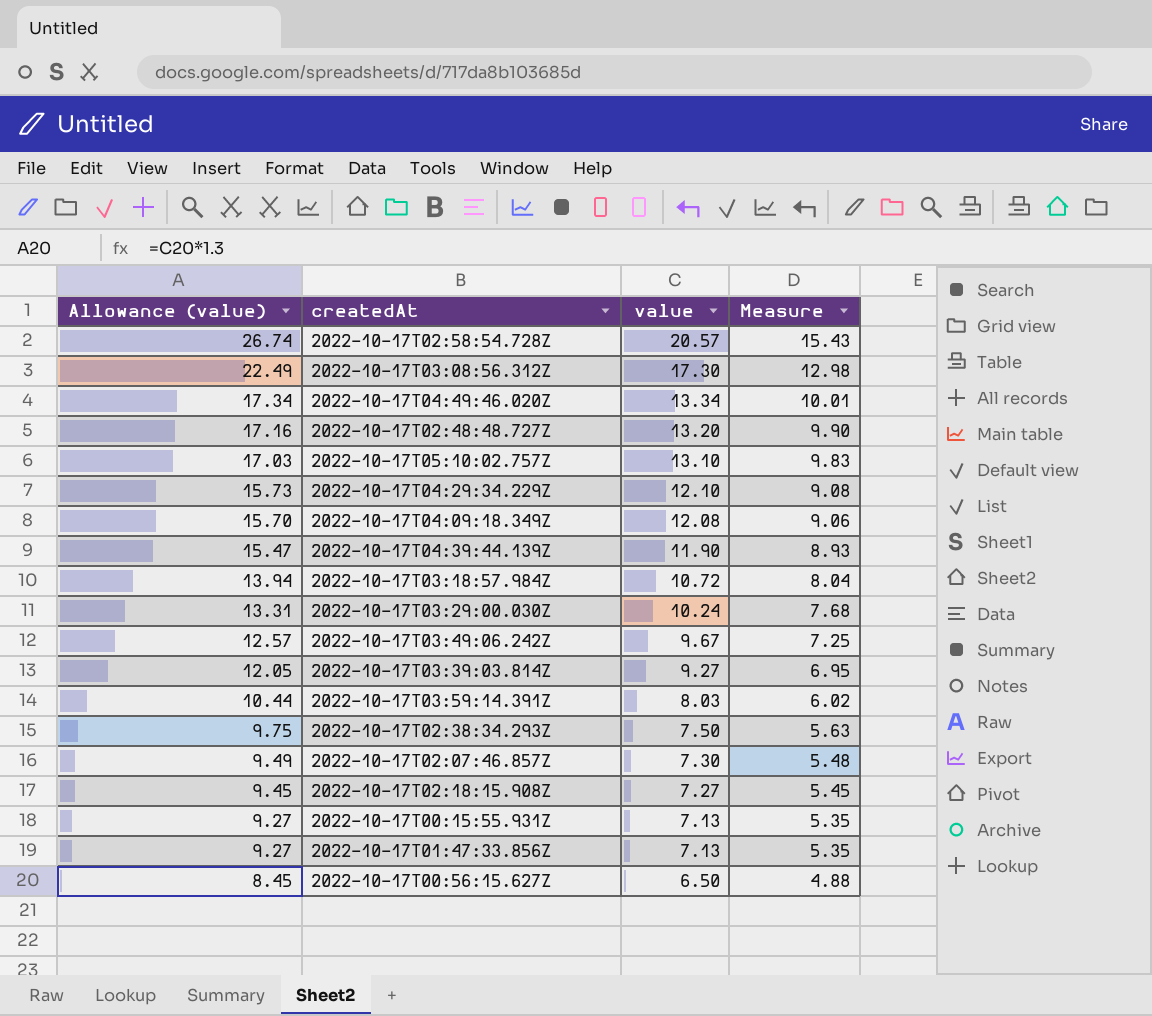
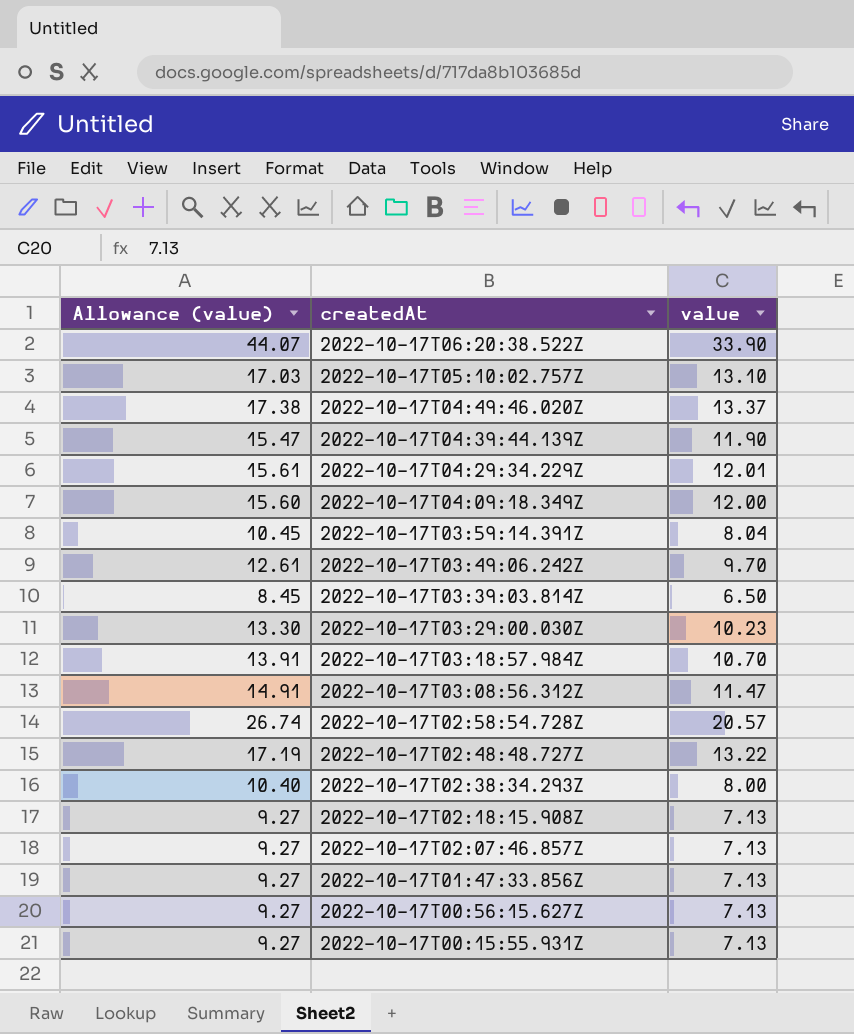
row order: Allowance (value) descending -> createdAt descending
column Measure | formula: [value] * 0.75 -> none
row 2022-10-17T06:20:38.522Z: none -> 44.07 | 33.90
2022-10-17T04:49:46.020Z | Allowance (value): 17.34 -> 17.38
2022-10-17T04:49:46.020Z | value: 13.34 -> 13.37
2022-10-17T04:29:34.229Z | Allowance (value): 15.73 -> 15.61
2022-10-17T04:29:34.229Z | value: 12.10 -> 12.01
2022-10-17T04:09:18.349Z | Allowance (value): 15.70 -> 15.60
2022-10-17T04:09:18.349Z | value: 12.08 -> 12.00
2022-10-17T03:59:14.391Z | Allowance (value): 10.44 -> 10.45
2022-10-17T03:59:14.391Z | value: 8.03 -> 8.04
2022-10-17T03:49:06.242Z | Allowance (value): 12.57 -> 12.61
2022-10-17T03:49:06.242Z | value: 9.67 -> 9.70
2022-10-17T03:39:03.814Z | Allowance (value): 12.05 -> 8.45
2022-10-17T03:39:03.814Z | value: 9.27 -> 6.50
2022-10-17T03:29:00.030Z | Allowance (value): 13.31 -> 13.30
2022-10-17T03:29:00.030Z | value: 10.24 -> 10.23
2022-10-17T03:18:57.984Z | Allowance (value): 13.94 -> 13.91
2022-10-17T03:18:57.984Z | value: 10.72 -> 10.70
2022-10-17T03:08:56.312Z | Allowance (value): 22.49 -> 14.91
2022-10-17T03:08:56.312Z | value: 17.30 -> 11.47
2022-10-17T02:48:48.727Z | Allowance (value): 17.16 -> 17.19
2022-10-17T02:48:48.727Z | value: 13.20 -> 13.22
2022-10-17T02:38:34.293Z | Allowance (value): 9.75 -> 10.40
2022-10-17T02:38:34.293Z | value: 7.50 -> 8.00
2022-10-17T02:18:15.908Z | Allowance (value): 9.45 -> 9.27
2022-10-17T02:18:15.908Z | value: 7.27 -> 7.13
2022-10-17T02:07:46.857Z | Allowance (value): 9.49 -> 9.27
2022-10-17T02:07:46.857Z | value: 7.30 -> 7.13
2022-10-17T00:56:15.627Z | Allowance (value): 8.45 -> 9.27
2022-10-17T00:56:15.627Z | value: 6.50 -> 7.13

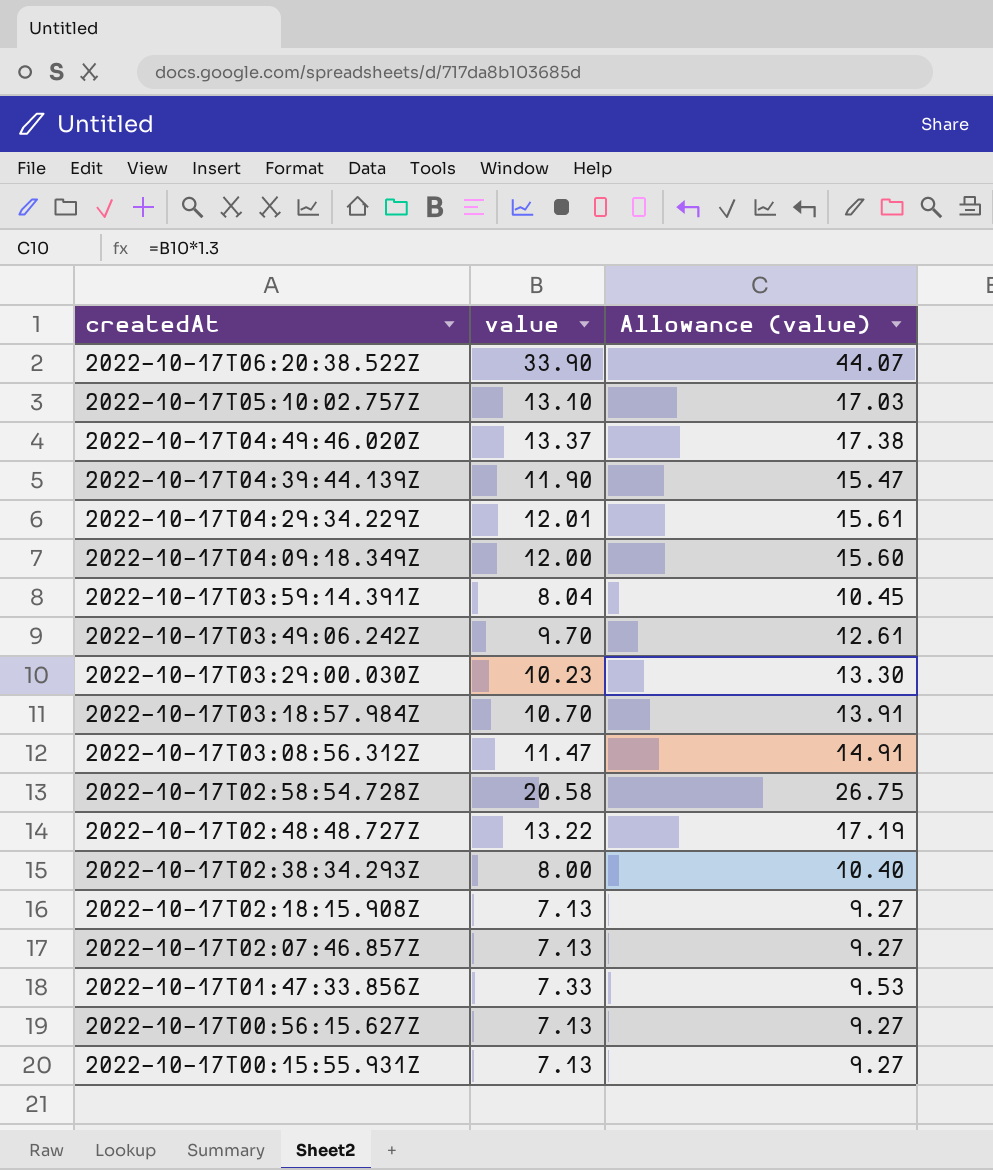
column Allowance (value) | position: 1 -> 3
row 2022-10-17T03:39:03.814Z: 8.45 | 6.50 -> none
2022-10-17T02:58:54.728Z | value: 20.57 -> 20.58
2022-10-17T02:58:54.728Z | Allowance (value): 26.74 -> 26.75
2022-10-17T01:47:33.856Z | value: 7.13 -> 7.33
2022-10-17T01:47:33.856Z | Allowance (value): 9.27 -> 9.53

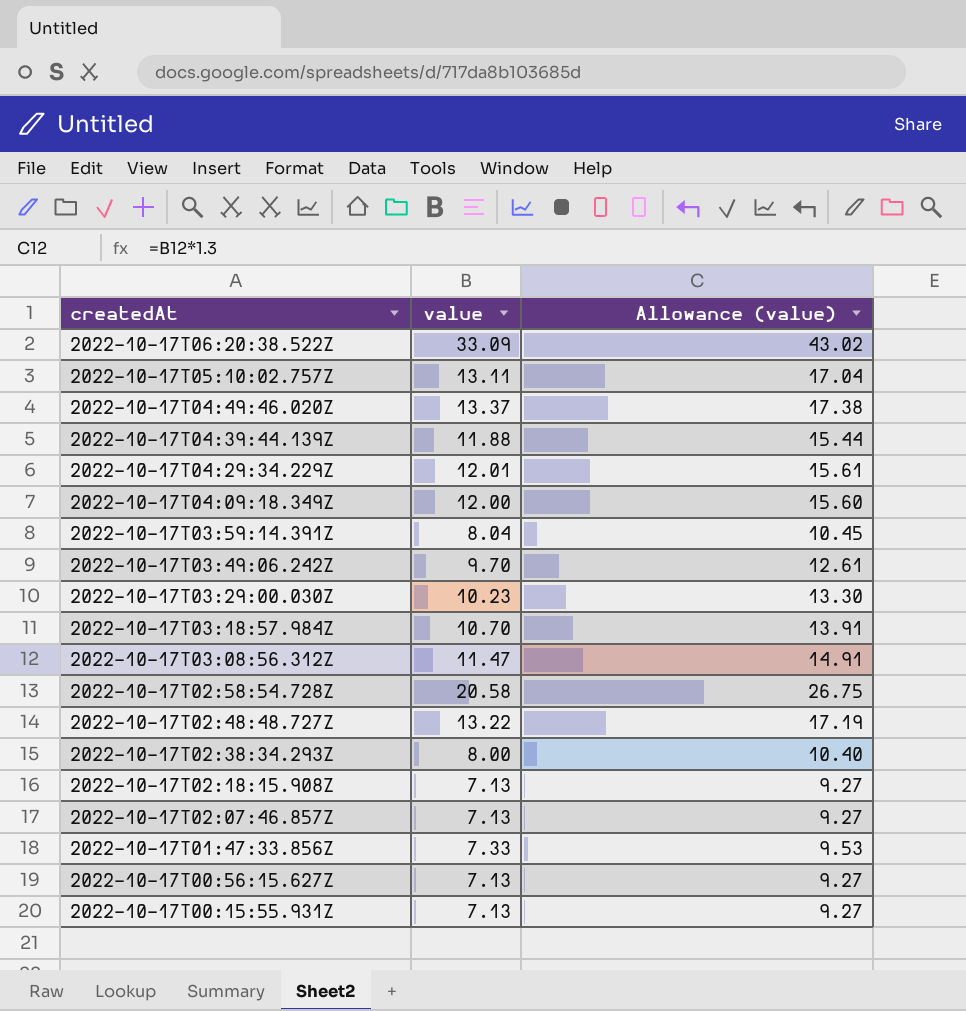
2022-10-17T06:20:38.522Z | value: 33.90 -> 33.09
2022-10-17T06:20:38.522Z | Allowance (value): 44.07 -> 43.02
2022-10-17T05:10:02.757Z | value: 13.10 -> 13.11
2022-10-17T05:10:02.757Z | Allowance (value): 17.03 -> 17.04
2022-10-17T04:39:44.139Z | value: 11.90 -> 11.88
2022-10-17T04:39:44.139Z | Allowance (value): 15.47 -> 15.44

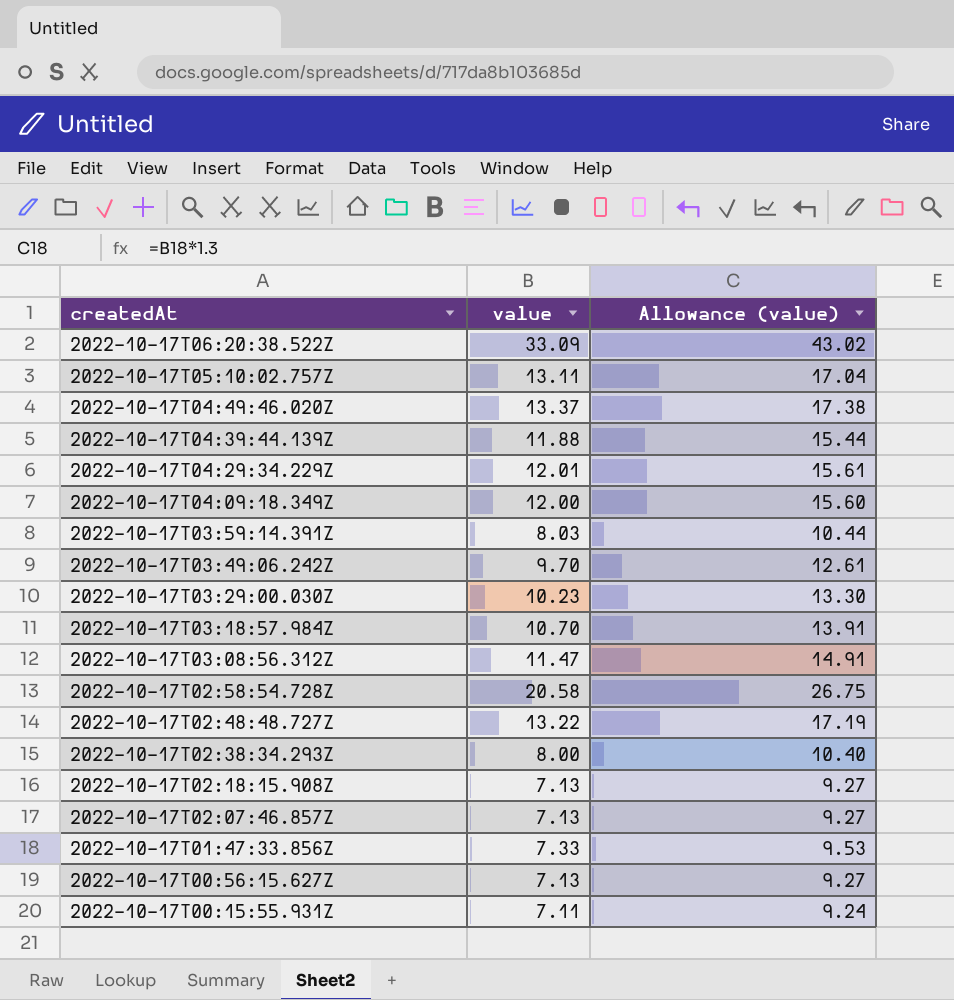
2022-10-17T03:59:14.391Z | value: 8.04 -> 8.03
2022-10-17T03:59:14.391Z | Allowance (value): 10.45 -> 10.44
2022-10-17T00:15:55.931Z | value: 7.13 -> 7.11
2022-10-17T00:15:55.931Z | Allowance (value): 9.27 -> 9.24

